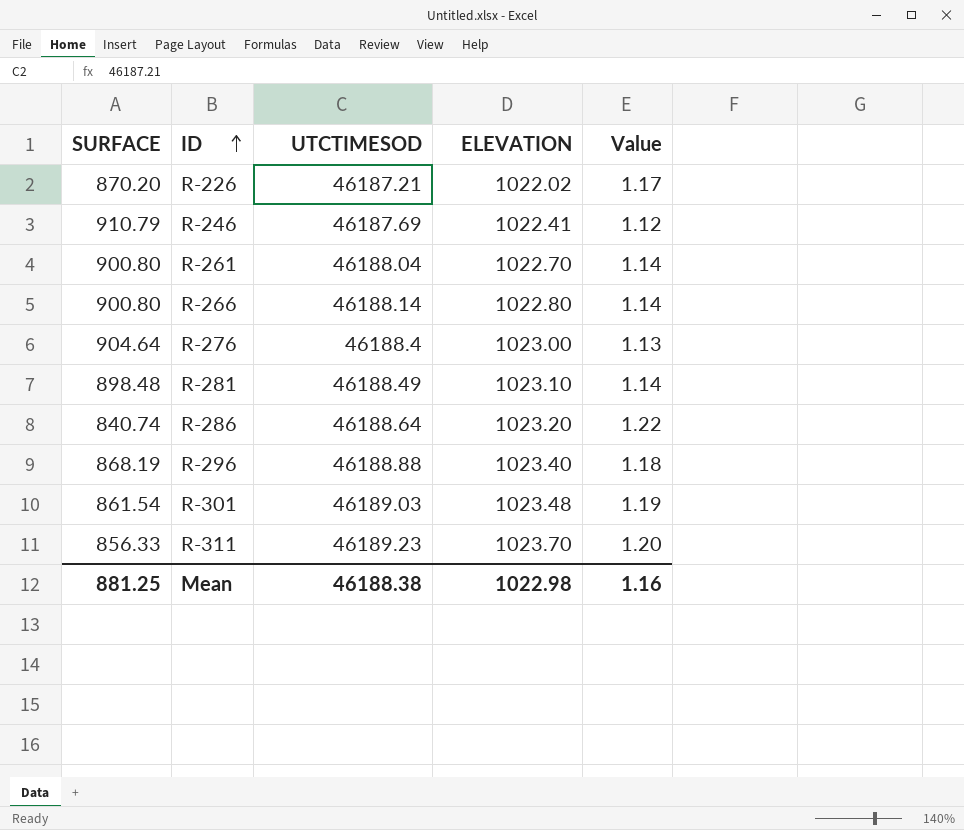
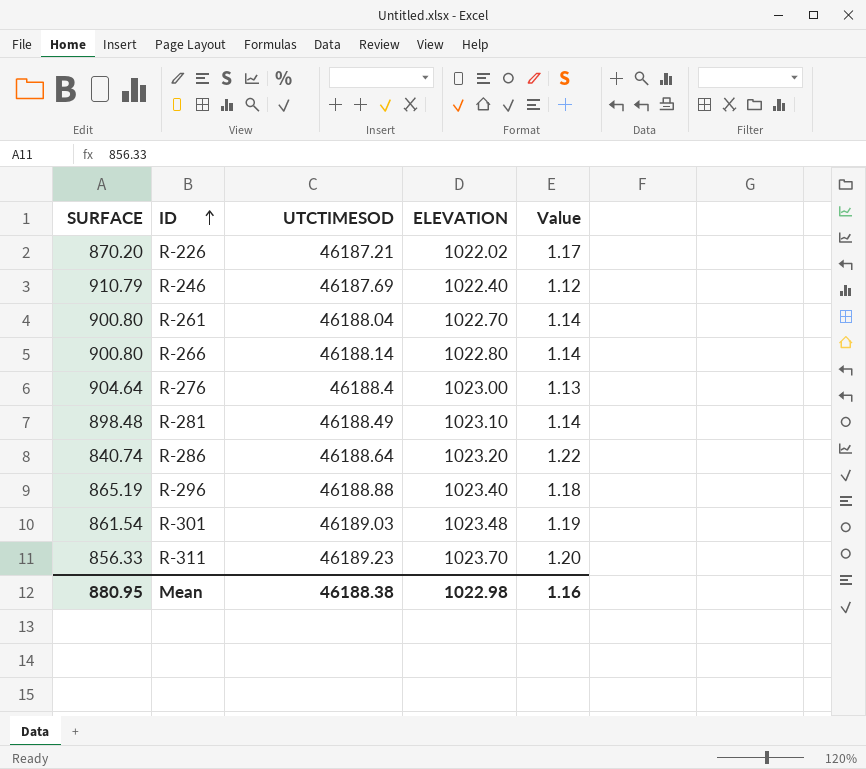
R-246 | ELEVATION: 1022.41 -> 1022.40
R-296 | SURFACE: 868.19 -> 865.19
Mean | SURFACE: 881.25 -> 880.95

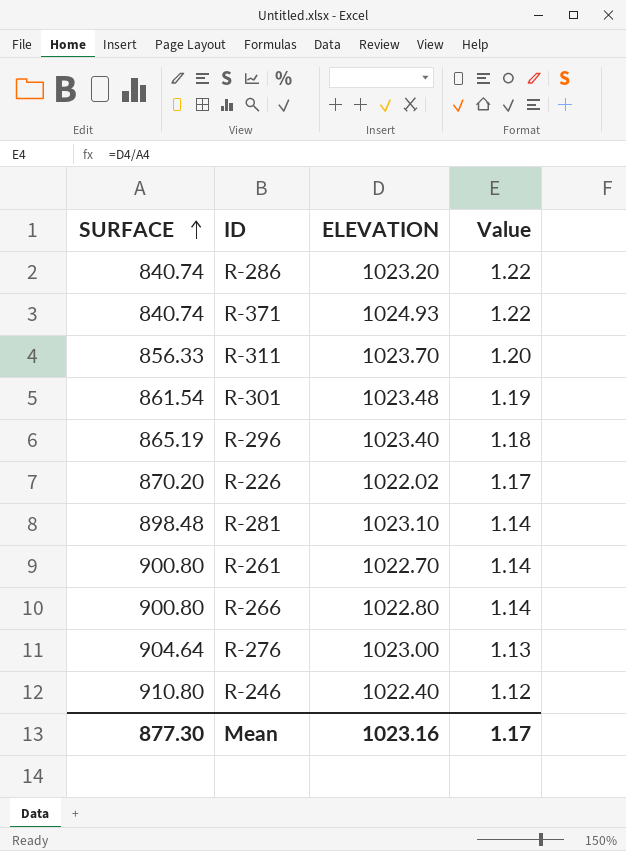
row order: ID ascending -> SURFACE ascending
column UTCTIMESOD | position: 3 -> none
row R-371: none -> 840.74 | 1024.93 | 1.22
R-246 | SURFACE: 910.79 -> 910.80
Mean | SURFACE: 880.95 -> 877.30
Mean | ELEVATION: 1022.98 -> 1023.16
Mean | Value: 1.16 -> 1.17

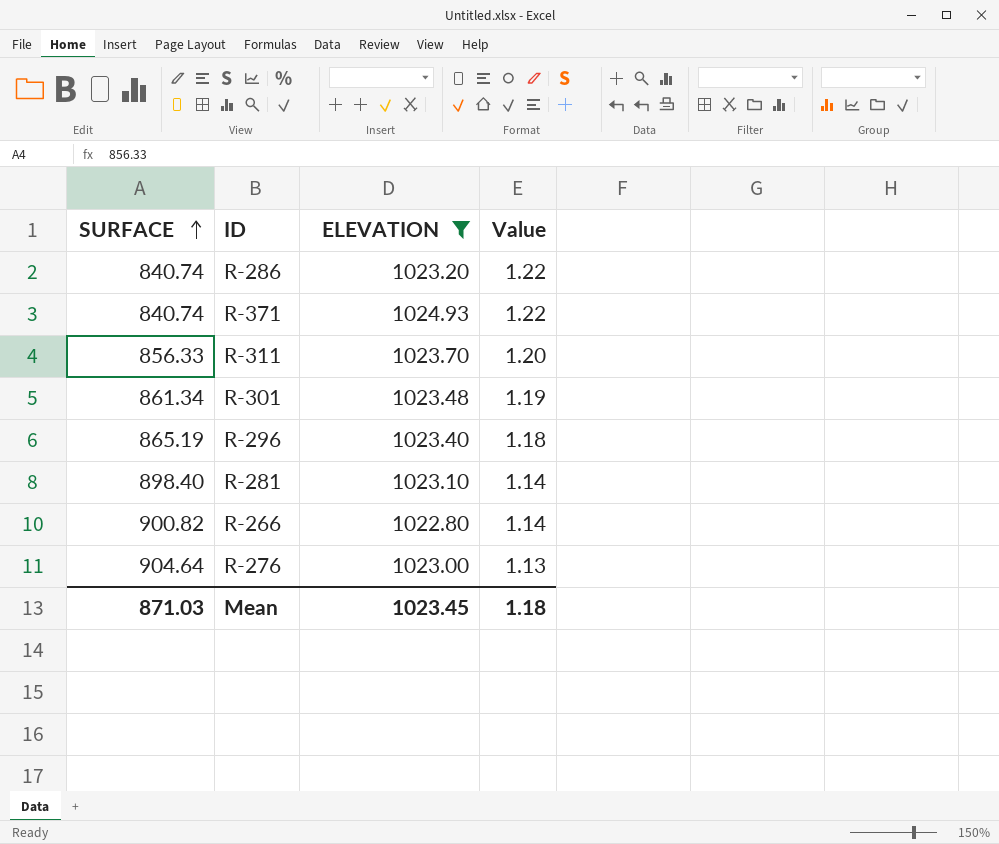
filter: none -> ELEVATION >= 1022.80
R-301 | SURFACE: 861.54 -> 861.34
R-281 | SURFACE: 898.48 -> 898.40
R-266 | SURFACE: 900.80 -> 900.82
Mean | SURFACE: 877.30 -> 871.03
Mean | ELEVATION: 1023.16 -> 1023.45
Mean | Value: 1.17 -> 1.18

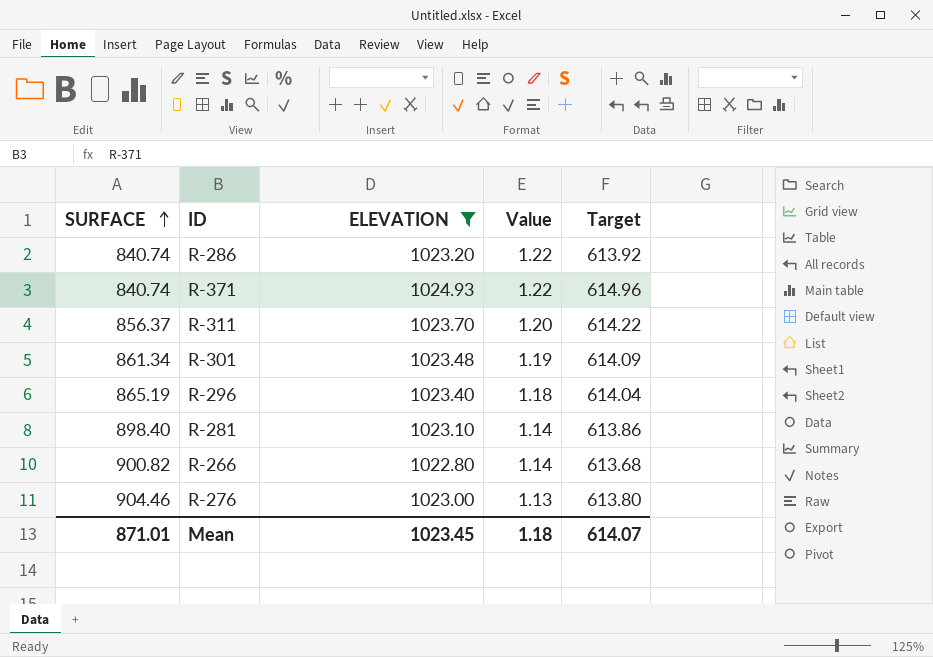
column Target | formula: none -> [ELEVATION] * 0.6
R-311 | SURFACE: 856.33 -> 856.37
R-276 | SURFACE: 904.64 -> 904.46
Mean | SURFACE: 871.03 -> 871.01

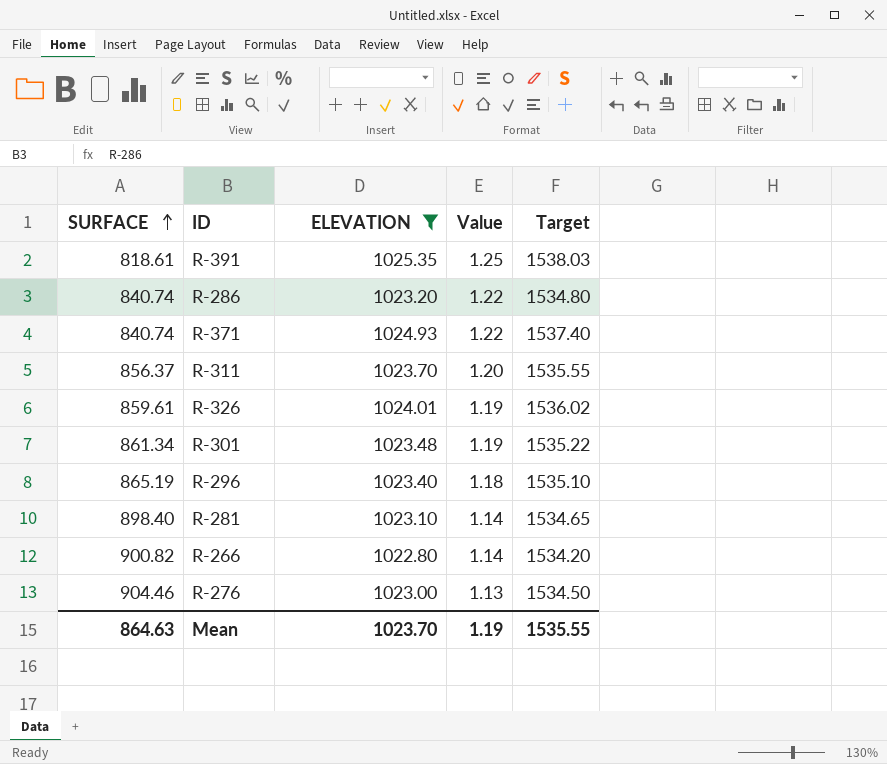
column Target | formula: [ELEVATION] * 0.6 -> [ELEVATION] * 1.5
row R-391: none -> 818.61 | 1025.35 | 1.25 | 1538.03
row R-326: none -> 859.61 | 1024.01 | 1.19 | 1536.02
Mean | SURFACE: 871.01 -> 864.63
Mean | ELEVATION: 1023.45 -> 1023.70
Mean | Value: 1.18 -> 1.19
Mean | Target: 614.07 -> 1535.55

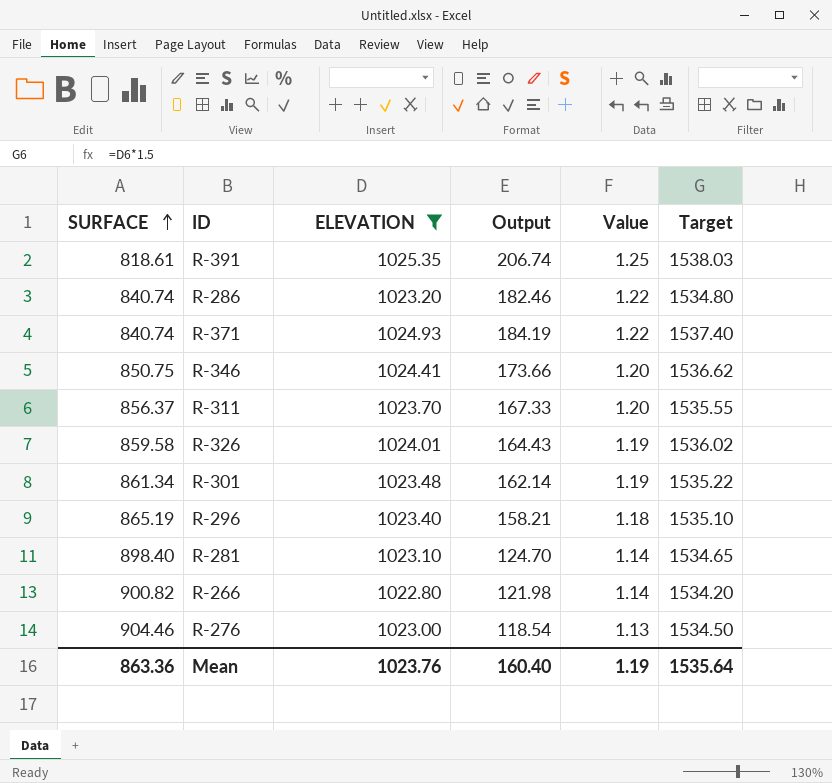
column Output | formula: none -> [ELEVATION] - [SURFACE]
row R-346: none -> 850.75 | 1024.41 | 173.66 | 1.20 | 1536.62
R-326 | SURFACE: 859.61 -> 859.58
Mean | SURFACE: 864.63 -> 863.36
Mean | ELEVATION: 1023.70 -> 1023.76
Mean | Target: 1535.55 -> 1535.64

